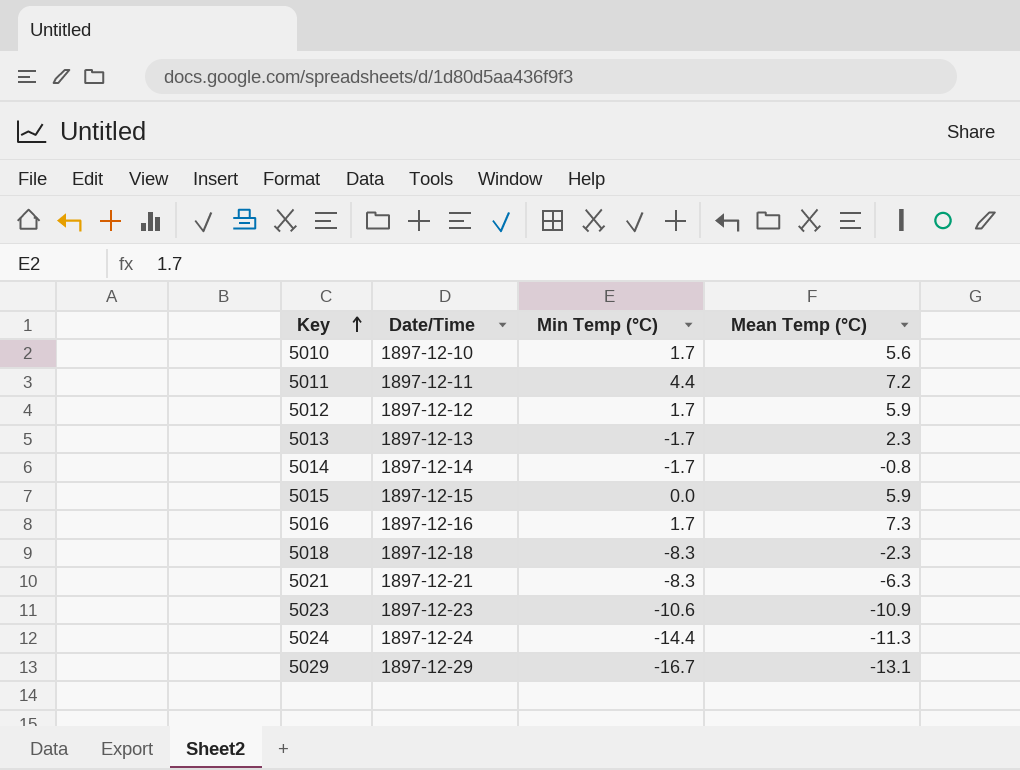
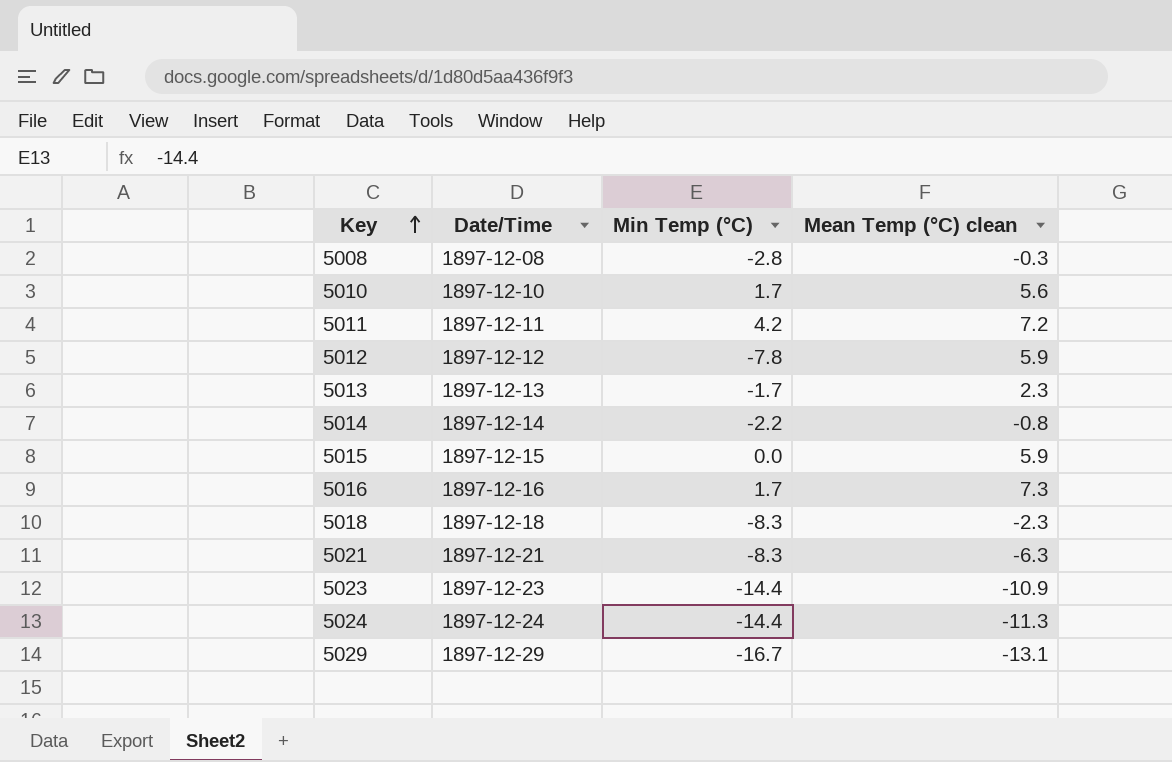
column name: Mean Temp (°C) -> Mean Temp (°C) clean
row 5008: none -> 1897-12-08 | -2.8 | -0.3
5011 | Min Temp (°C): 4.4 -> 4.2
5012 | Min Temp (°C): 1.7 -> -7.8
5014 | Min Temp (°C): -1.7 -> -2.2
5023 | Min Temp (°C): -10.6 -> -14.4

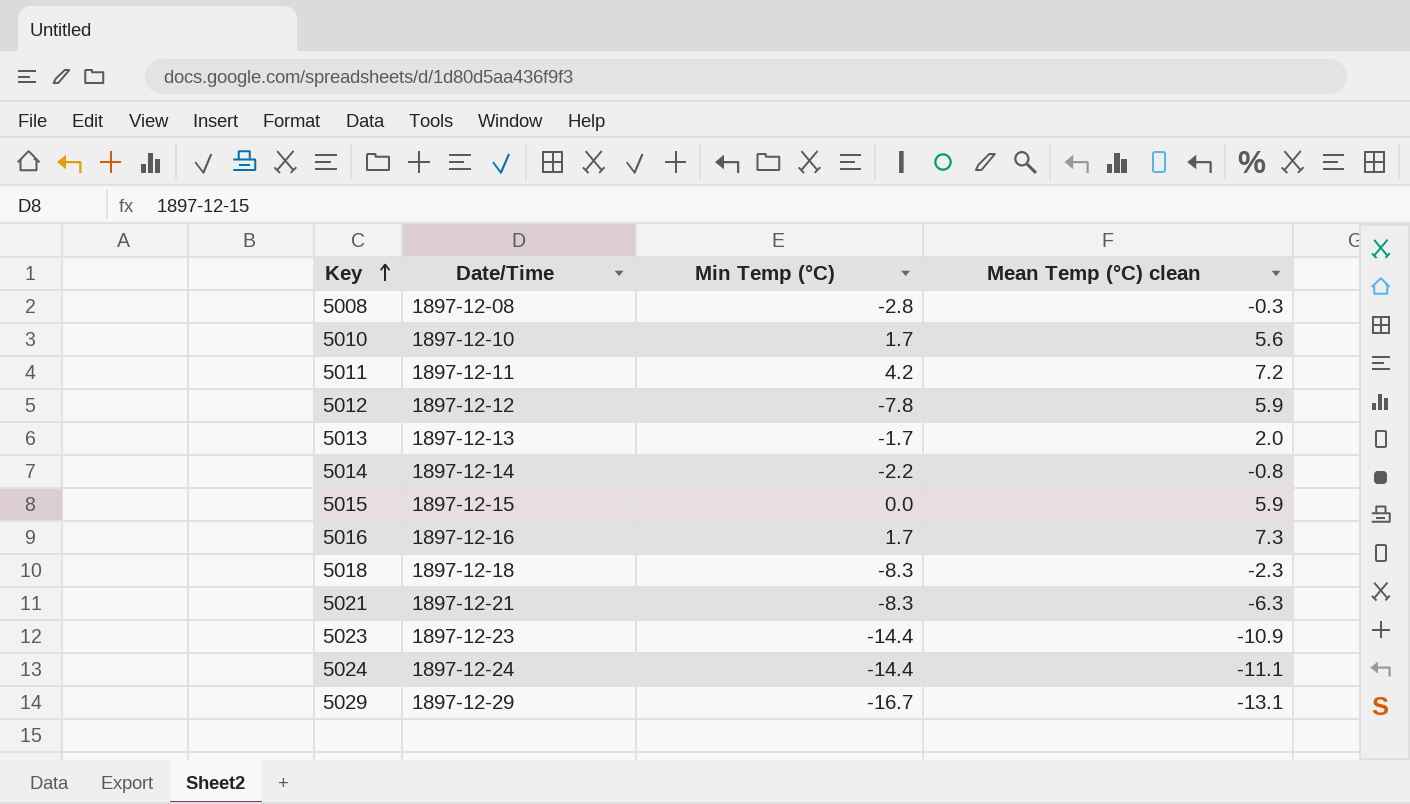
5013 | Mean Temp (°C) clean: 2.3 -> 2.0
5024 | Mean Temp (°C) clean: -11.3 -> -11.1

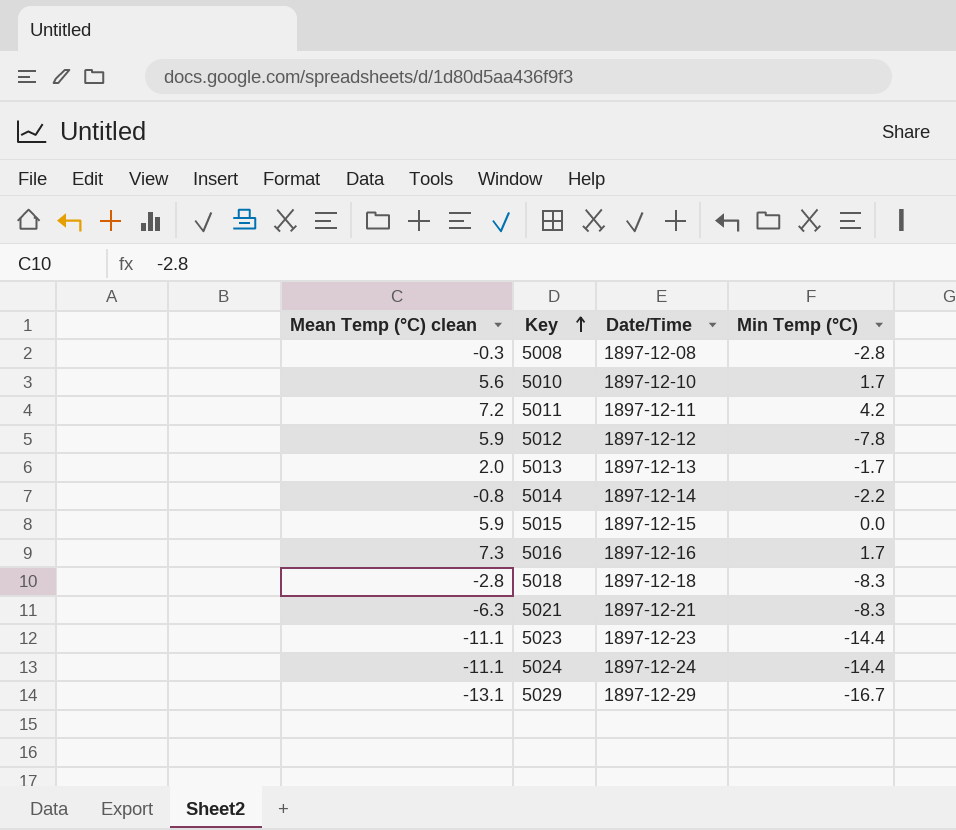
column Mean Temp (°C) clean | position: 4 -> 1
5018 | Mean Temp (°C) clean: -2.3 -> -2.8
5023 | Mean Temp (°C) clean: -10.9 -> -11.1

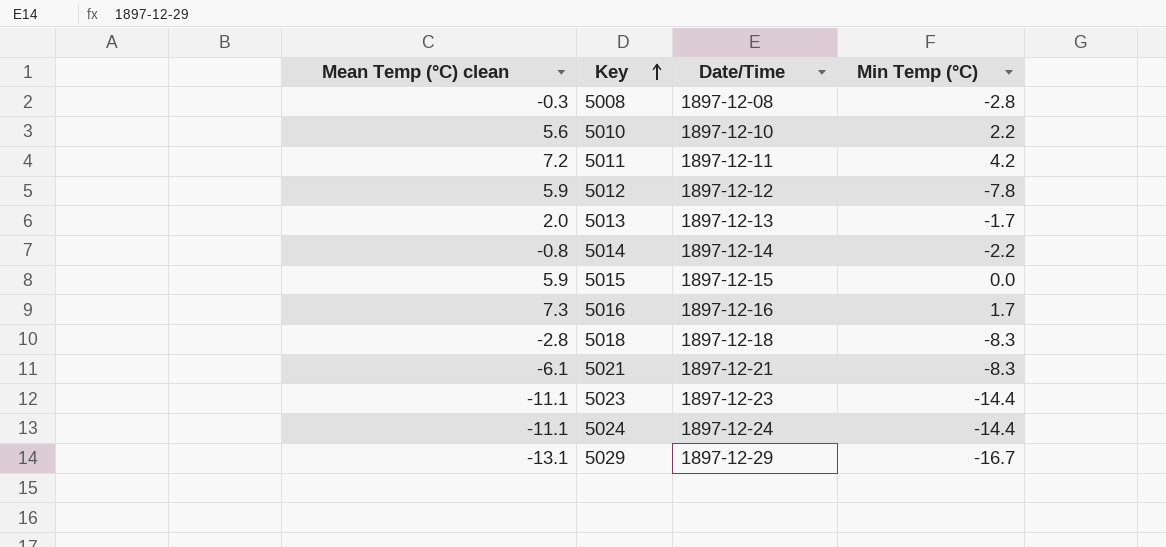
5010 | Min Temp (°C): 1.7 -> 2.2
5021 | Mean Temp (°C) clean: -6.3 -> -6.1

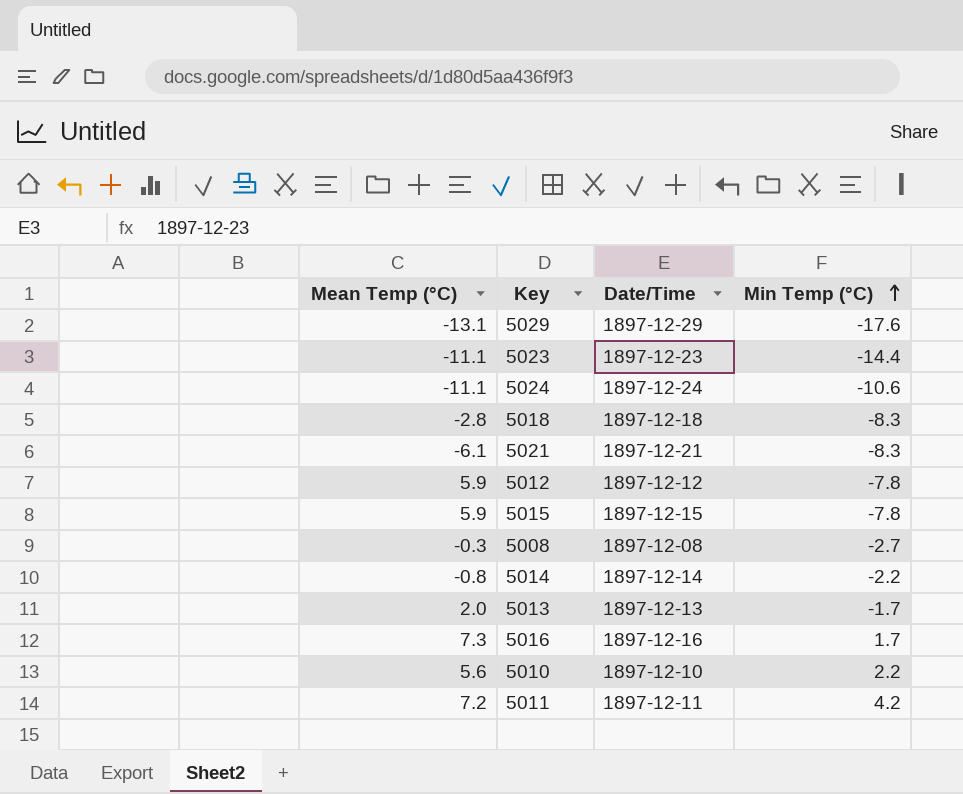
row order: Key ascending -> Min Temp (°C) ascending
column name: Mean Temp (°C) clean -> Mean Temp (°C)
5029 | Min Temp (°C): -16.7 -> -17.6
5024 | Min Temp (°C): -14.4 -> -10.6
5015 | Min Temp (°C): 0.0 -> -7.8
5008 | Min Temp (°C): -2.8 -> -2.7

